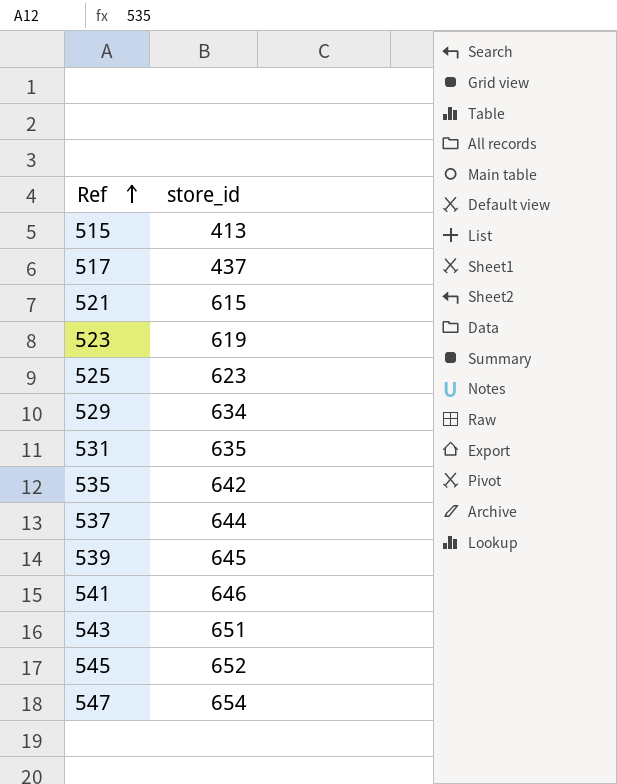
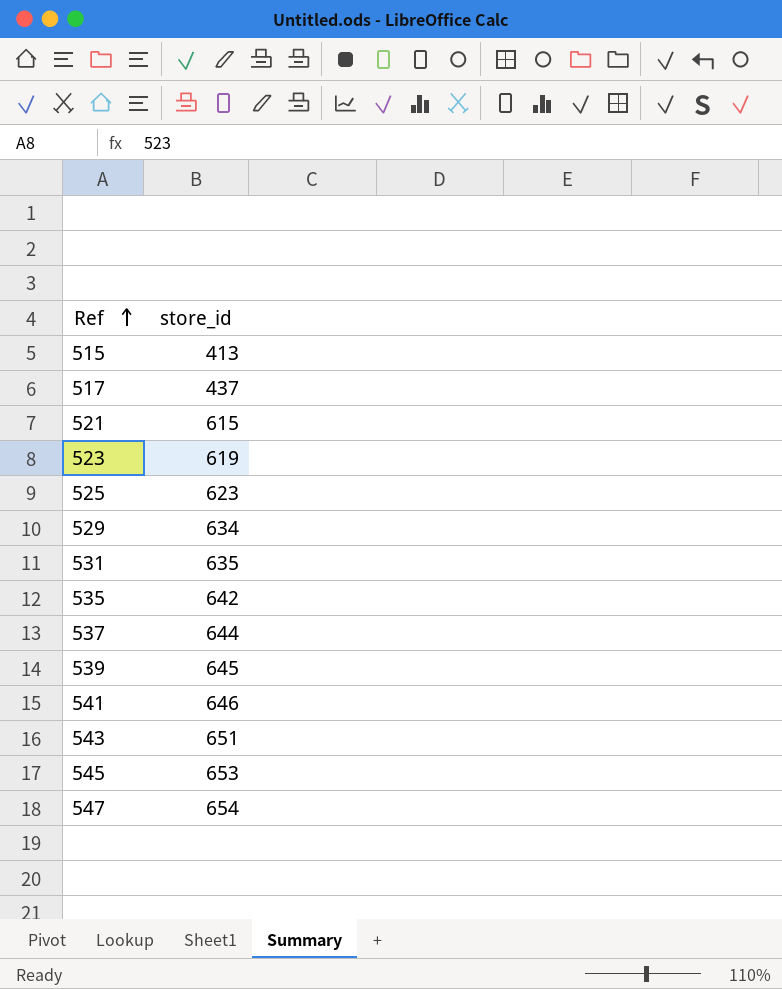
545 | store_id: 652 -> 653

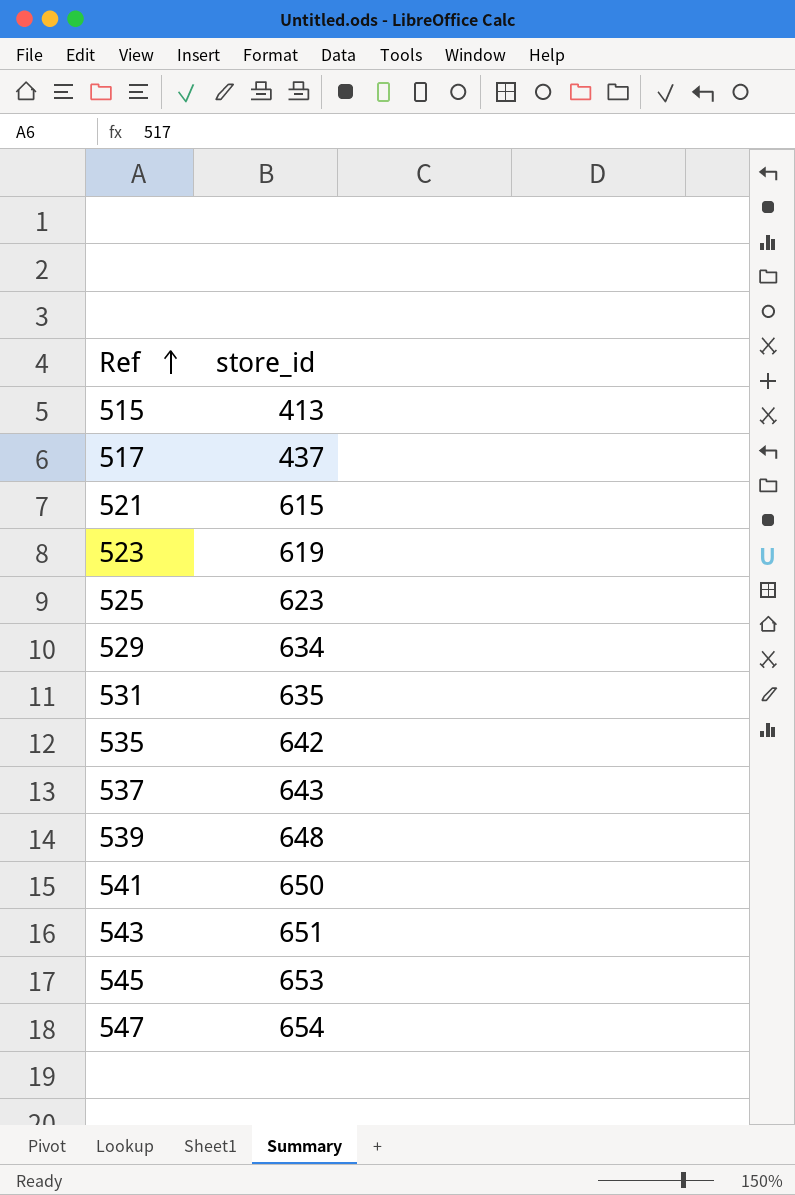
537 | store_id: 644 -> 643
539 | store_id: 645 -> 648
541 | store_id: 646 -> 650

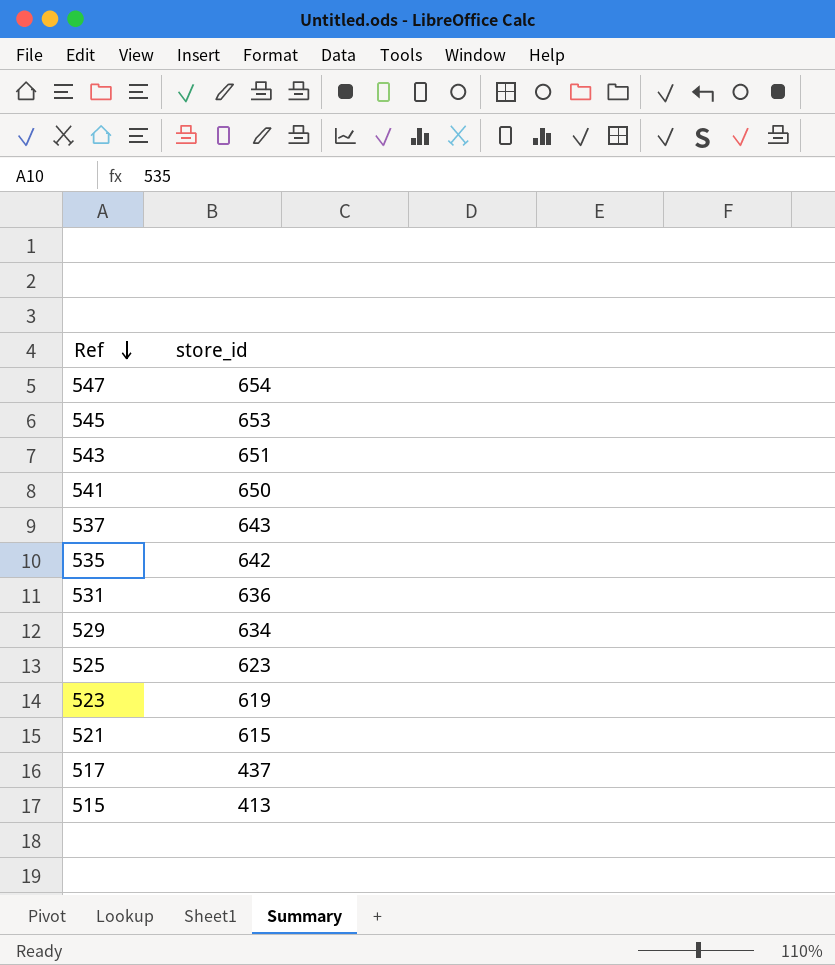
row order: Ref ascending -> Ref descending
row 539: 648 -> none
531 | store_id: 635 -> 636

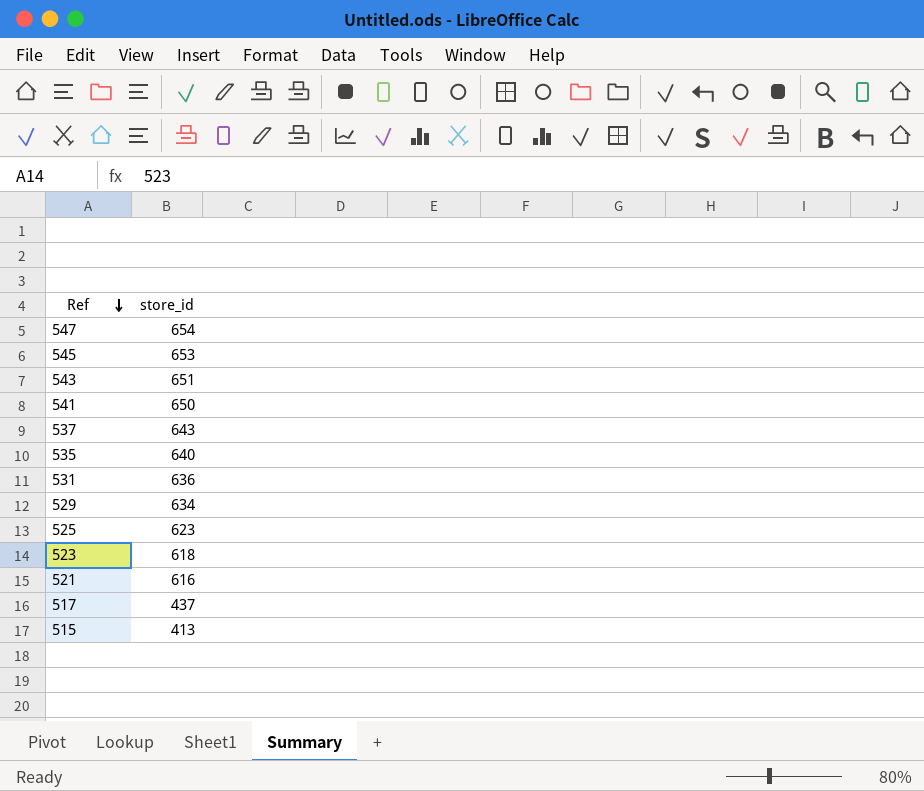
535 | store_id: 642 -> 640
523 | store_id: 619 -> 618
521 | store_id: 615 -> 616

